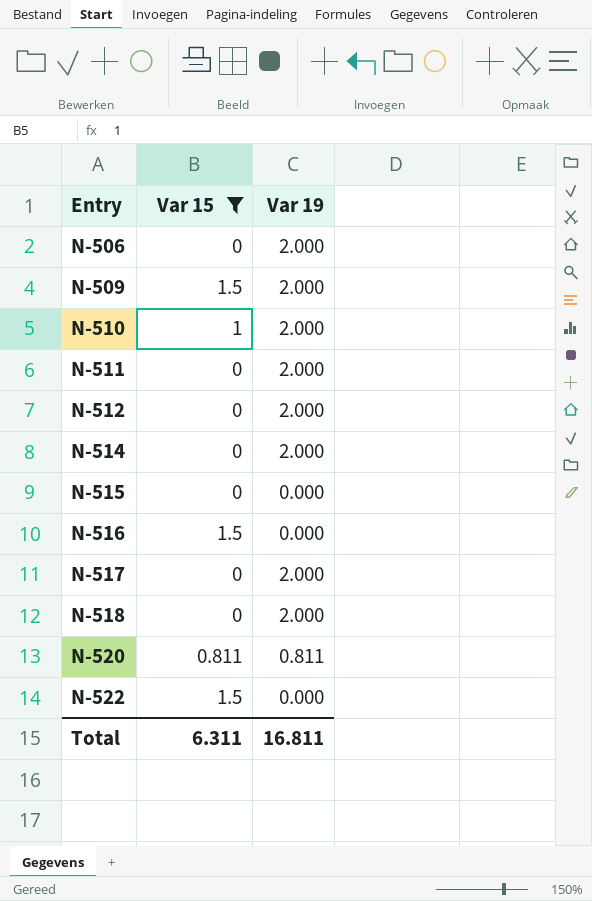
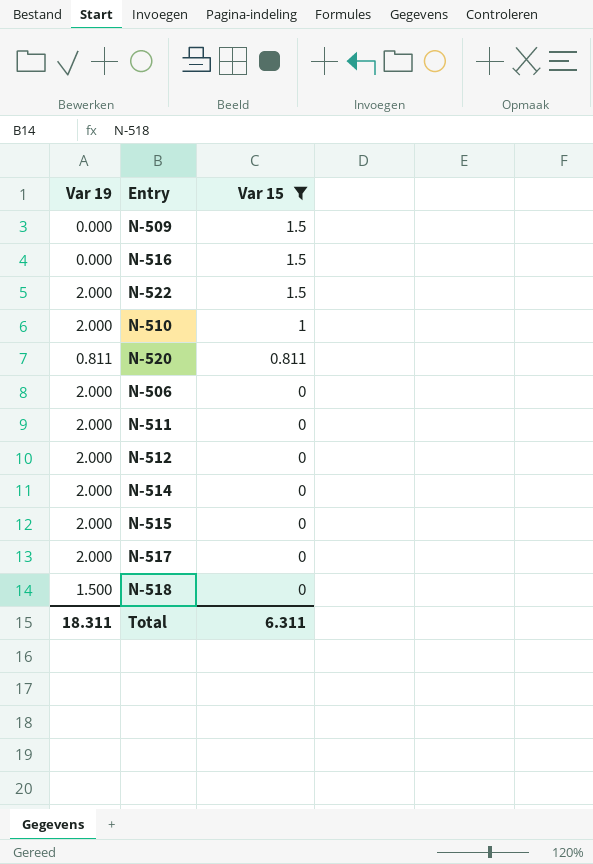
row order: Entry ascending -> Var 15 descending
column Var 19 | position: 3 -> 1
N-509 | Var 19: 2.000 -> 0.000
N-522 | Var 19: 0.000 -> 2.000
N-515 | Var 19: 0.000 -> 2.000
N-518 | Var 19: 2.000 -> 1.500
Total | Var 19: 16.811 -> 18.311

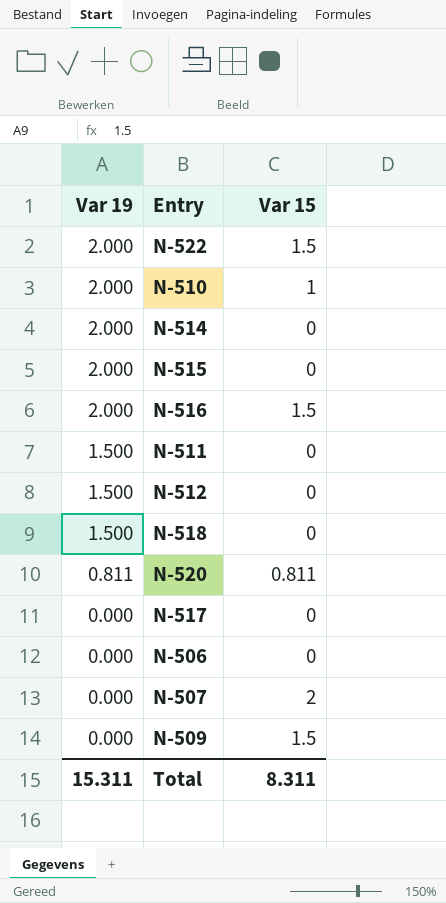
filter: Var 15 != 2 -> none
row order: Var 15 descending -> Var 19 descending
N-516 | Var 19: 0.000 -> 2.000
N-511 | Var 19: 2.000 -> 1.500
N-512 | Var 19: 2.000 -> 1.500
N-517 | Var 19: 2.000 -> 0.000
N-506 | Var 19: 2.000 -> 0.000
Total | Var 19: 18.311 -> 15.311
Total | Var 15: 6.311 -> 8.311

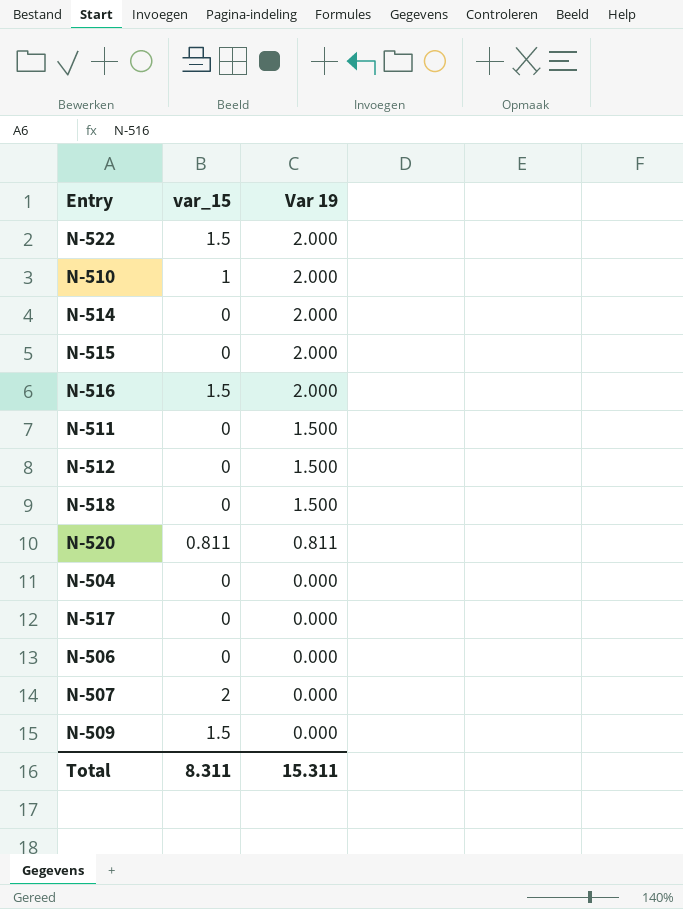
column name: Var 15 -> var_15
column Var 19 | position: 1 -> 3
row N-504: none -> 0 | 0.000

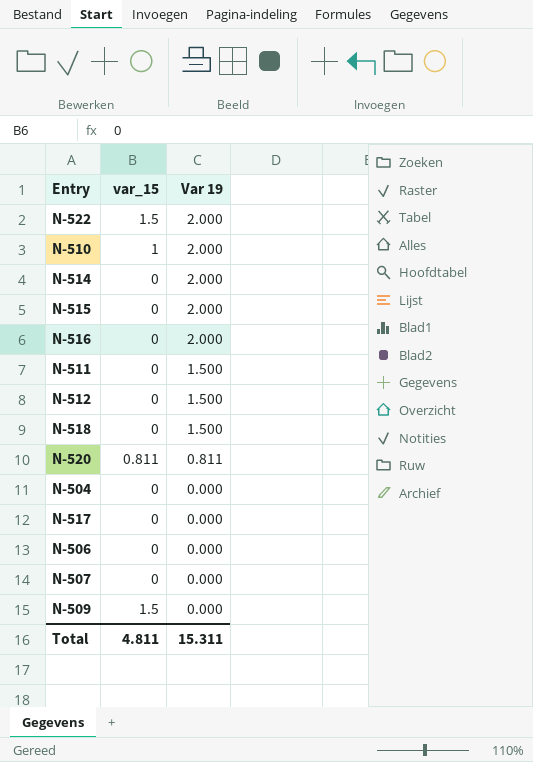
N-516 | var_15: 1.5 -> 0
N-507 | var_15: 2 -> 0
Total | var_15: 8.311 -> 4.811

